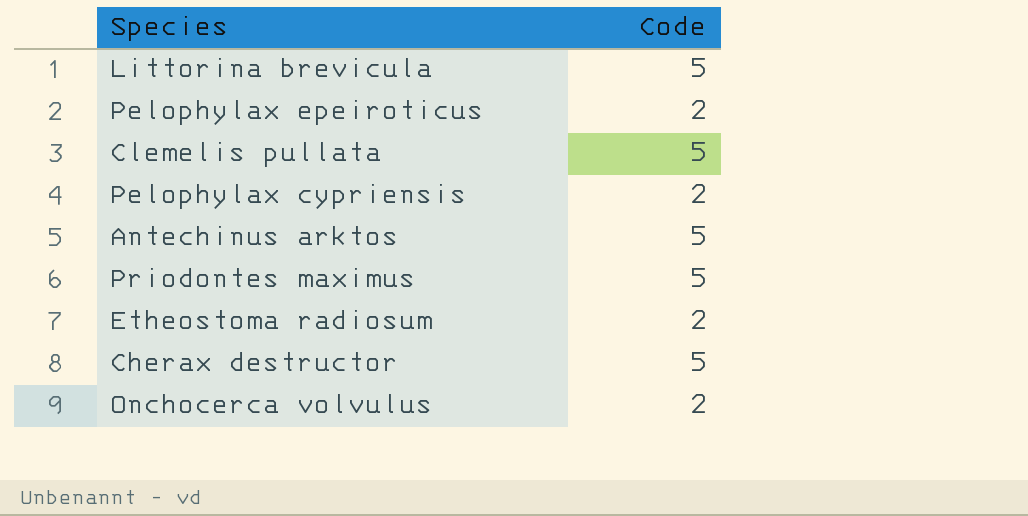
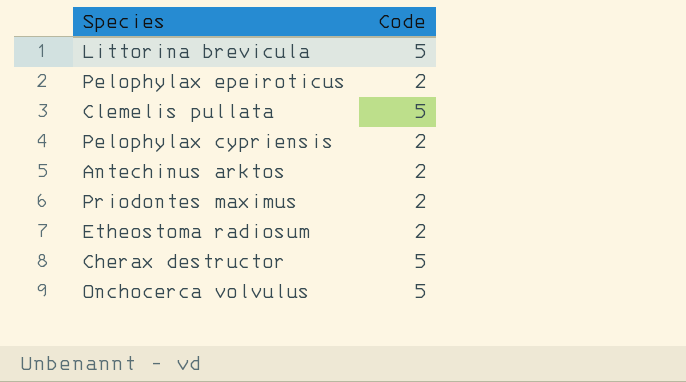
Antechinus arktos | Code: 5 -> 2
Priodontes maximus | Code: 5 -> 2
Onchocerca volvulus | Code: 2 -> 5

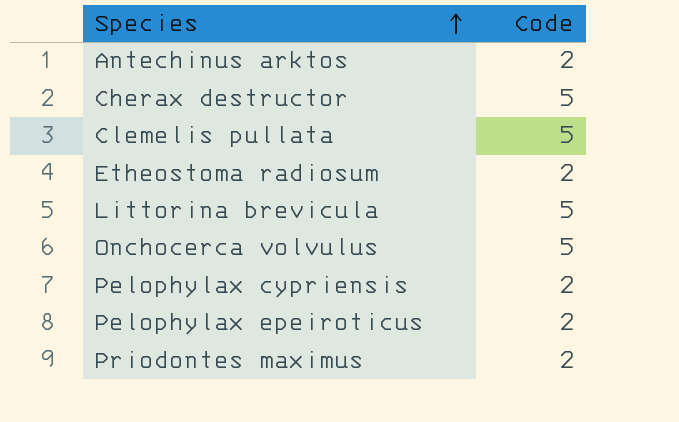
row order: none -> Species ascending

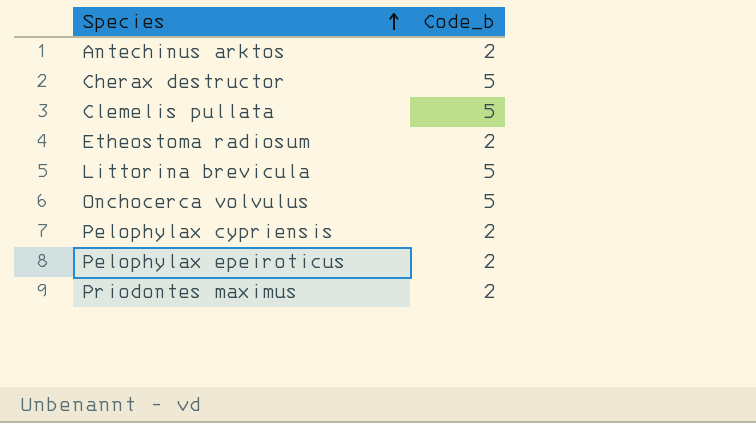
column name: Code -> Code_b

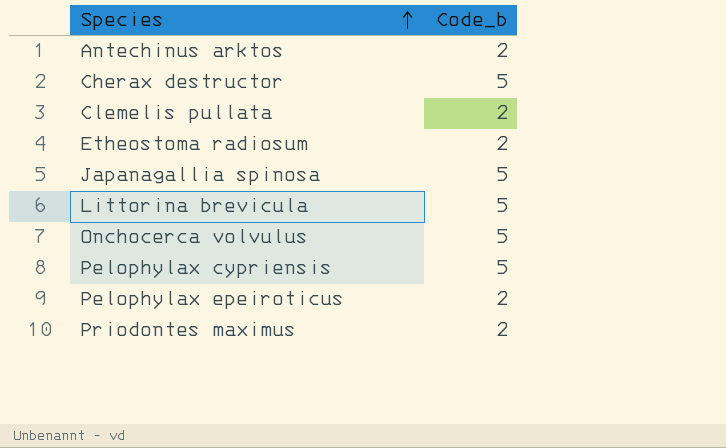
Clemelis pullata | Code_b: 5 -> 2
row Japanagallia spinosa: none -> 5
Pelophylax cypriensis | Code_b: 2 -> 5

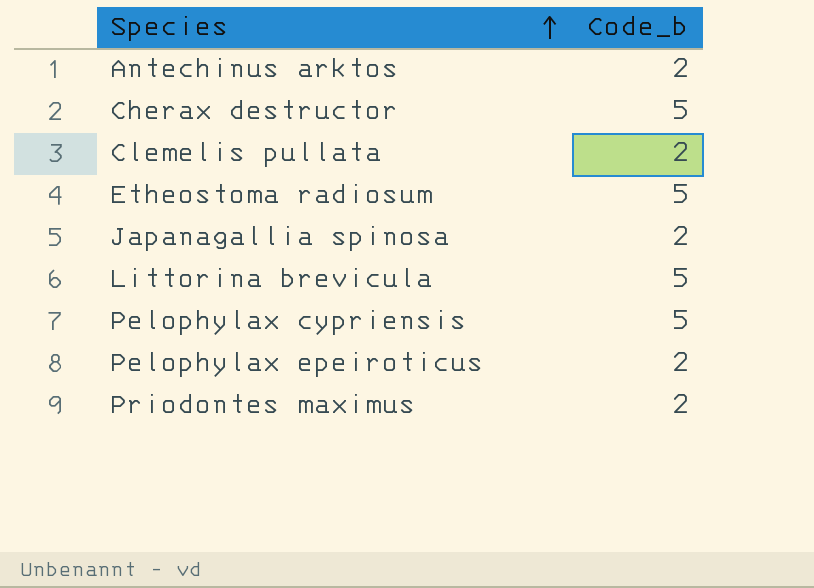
row Onchocerca volvulus: 5 -> none
Etheostoma radiosum | Code_b: 2 -> 5
Japanagallia spinosa | Code_b: 5 -> 2

